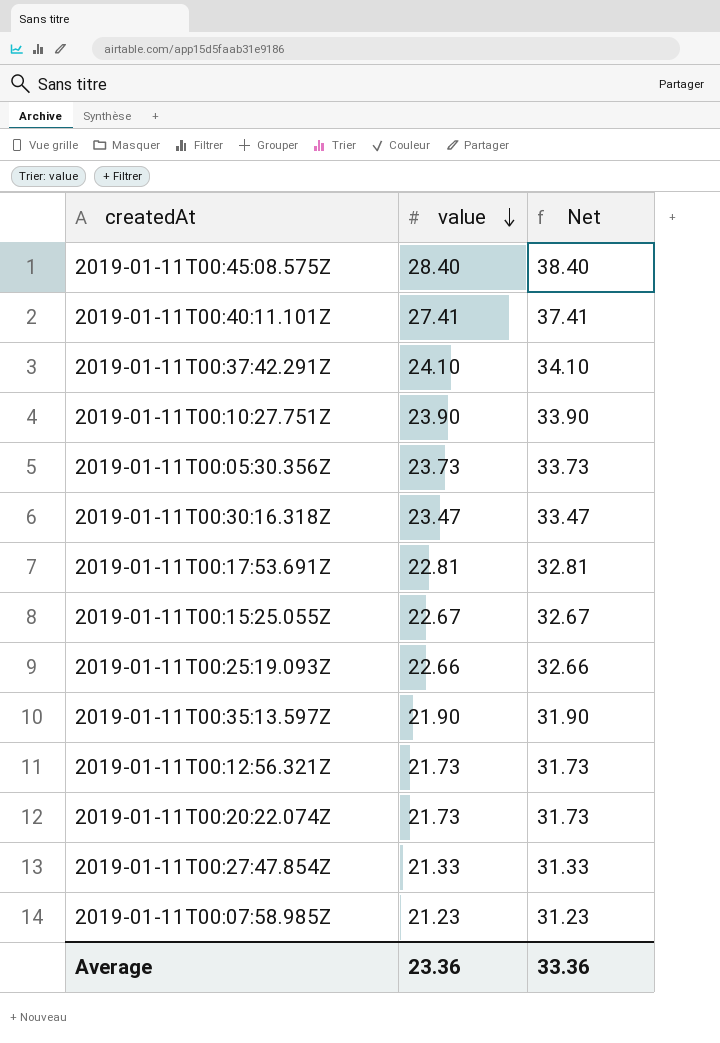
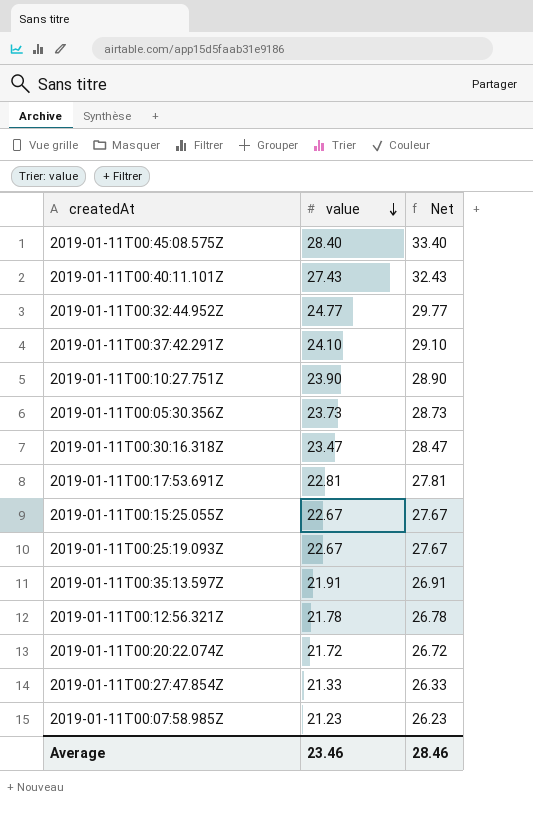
column Net | formula: [value] + 10 -> [value] + 5
2019-01-11T00:40:11.101Z | value: 27.41 -> 27.43
row 2019-01-11T00:32:44.952Z: none -> 24.77 | 29.77
2019-01-11T00:25:19.093Z | value: 22.66 -> 22.67
2019-01-11T00:35:13.597Z | value: 21.90 -> 21.91
2019-01-11T00:12:56.321Z | value: 21.73 -> 21.78
2019-01-11T00:20:22.074Z | value: 21.73 -> 21.72
Average | value: 23.36 -> 23.46
Average | Net: 33.36 -> 28.46

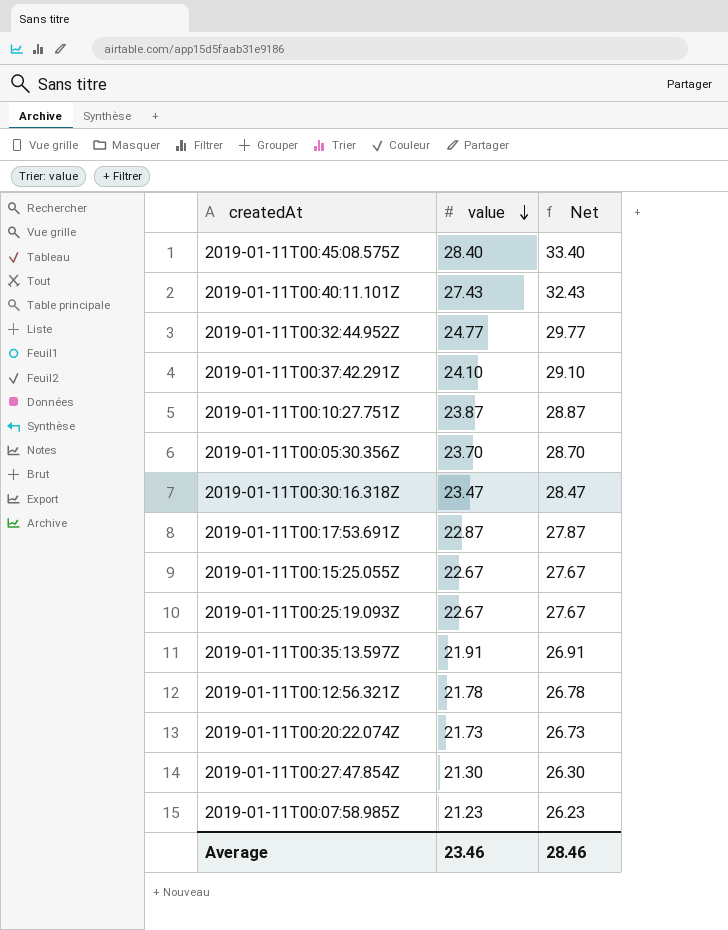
2019-01-11T00:10:27.751Z | value: 23.90 -> 23.87
2019-01-11T00:10:27.751Z | Net: 28.90 -> 28.87
2019-01-11T00:05:30.356Z | value: 23.73 -> 23.70
2019-01-11T00:05:30.356Z | Net: 28.73 -> 28.70
2019-01-11T00:17:53.691Z | value: 22.81 -> 22.87
2019-01-11T00:17:53.691Z | Net: 27.81 -> 27.87
2019-01-11T00:20:22.074Z | value: 21.72 -> 21.73
2019-01-11T00:20:22.074Z | Net: 26.72 -> 26.73
2019-01-11T00:27:47.854Z | value: 21.33 -> 21.30
2019-01-11T00:27:47.854Z | Net: 26.33 -> 26.30

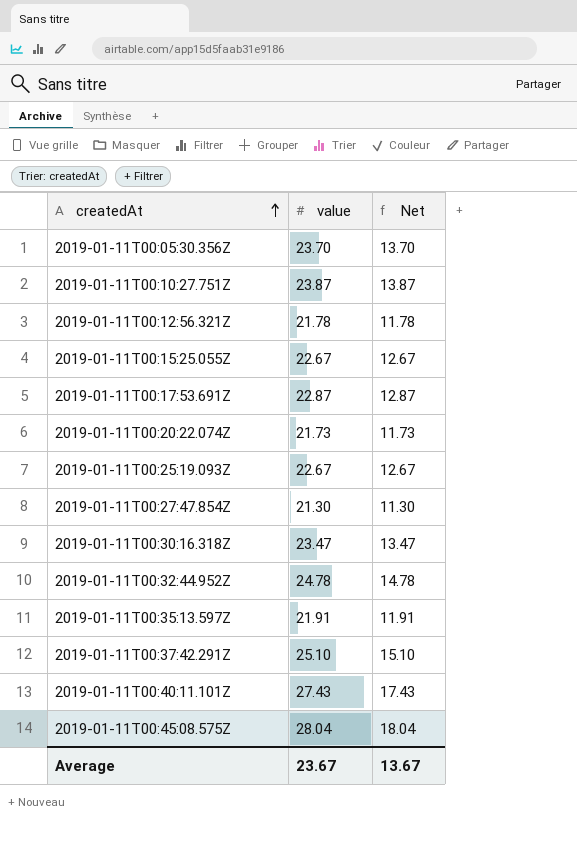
row order: value descending -> createdAt ascending
column Net | formula: [value] + 5 -> [value] - 10
row 2019-01-11T00:07:58.985Z: 21.23 | 26.23 -> none
2019-01-11T00:32:44.952Z | value: 24.77 -> 24.78
2019-01-11T00:37:42.291Z | value: 24.10 -> 25.10
2019-01-11T00:45:08.575Z | value: 28.40 -> 28.04
Average | value: 23.46 -> 23.67
Average | Net: 28.46 -> 13.67

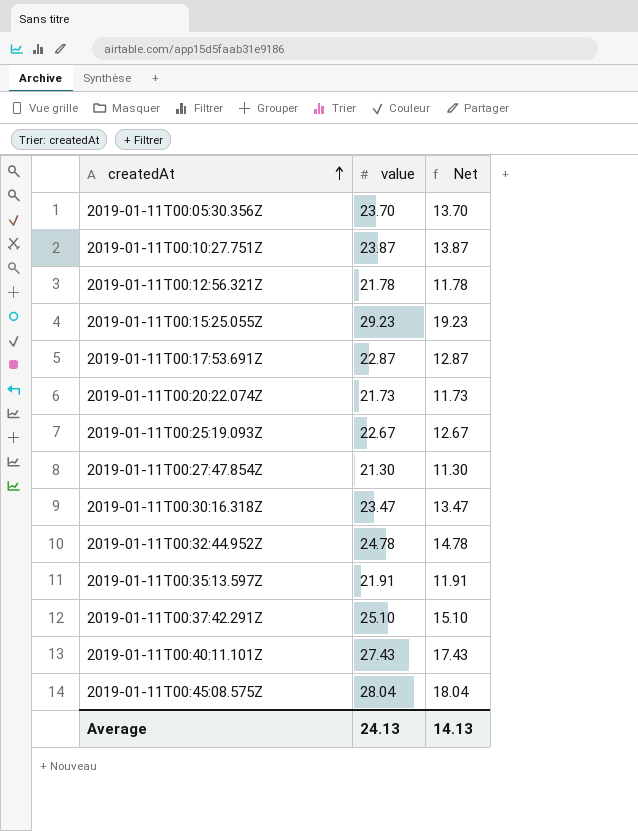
2019-01-11T00:15:25.055Z | value: 22.67 -> 29.23
2019-01-11T00:15:25.055Z | Net: 12.67 -> 19.23
Average | value: 23.67 -> 24.13
Average | Net: 13.67 -> 14.13

